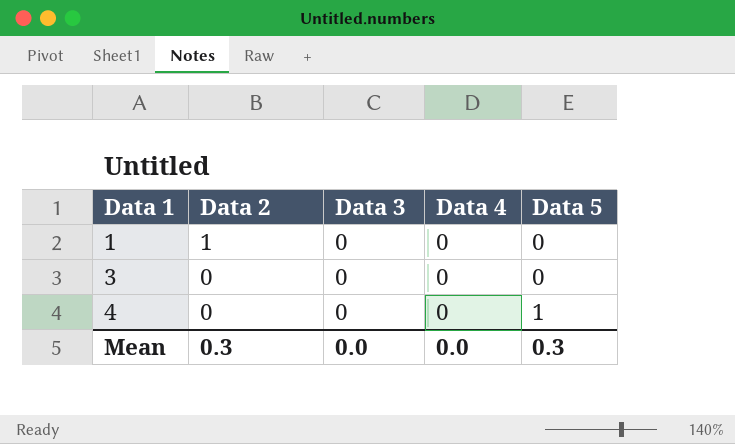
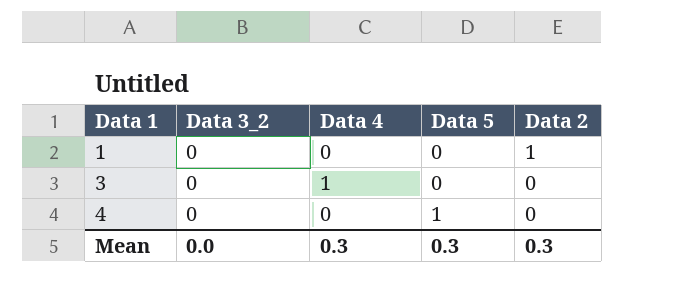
column name: Data 3 -> Data 3_2
column Data 2 | position: 2 -> 5
3 | Data 4: 0 -> 1
Mean | Data 4: 0.0 -> 0.3

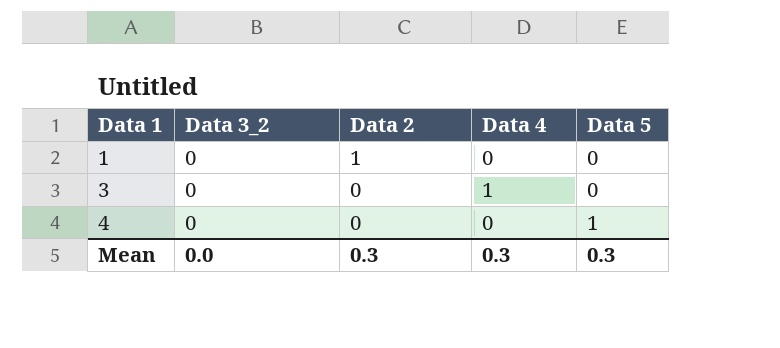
column Data 2 | position: 5 -> 3

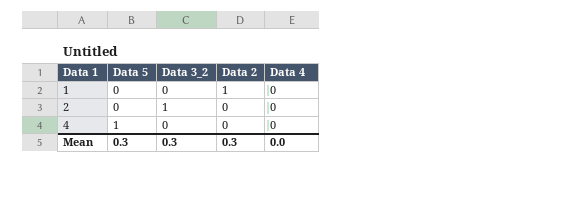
column Data 5 | position: 5 -> 2
row 3: 0 | 0 | 1 | 0 -> none
row 2: none -> 0 | 1 | 0 | 0
Mean | Data 3_2: 0.0 -> 0.3
Mean | Data 4: 0.3 -> 0.0

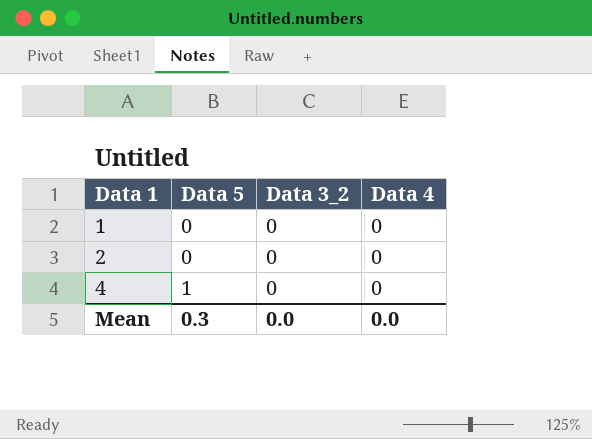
column Data 2 | position: 4 -> none
2 | Data 3_2: 1 -> 0
Mean | Data 3_2: 0.3 -> 0.0

